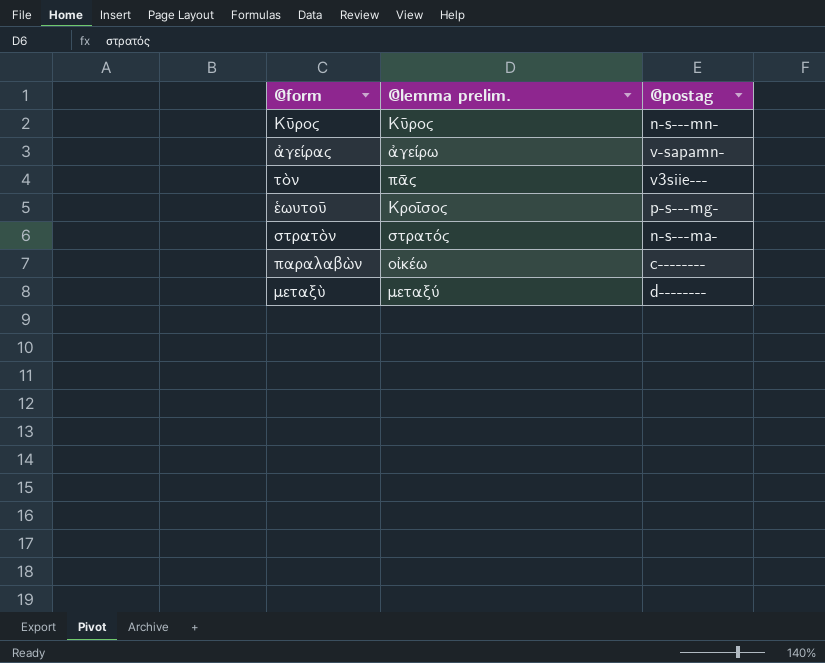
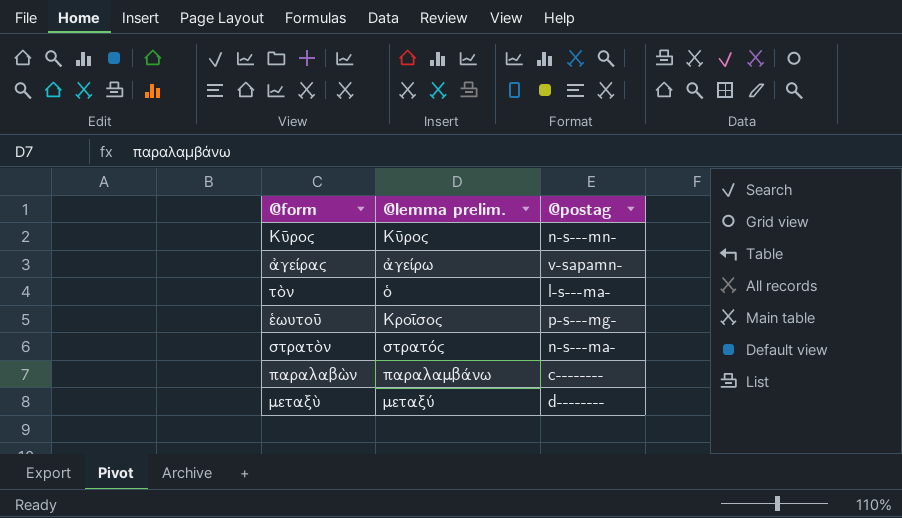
τὸν | @lemma prelim.: πᾶς -> ὁ
τὸν | @postag: v3siie--- -> l-s---ma-
παραλαβὼν | @lemma prelim.: οἰκέω -> παραλαμβάνω

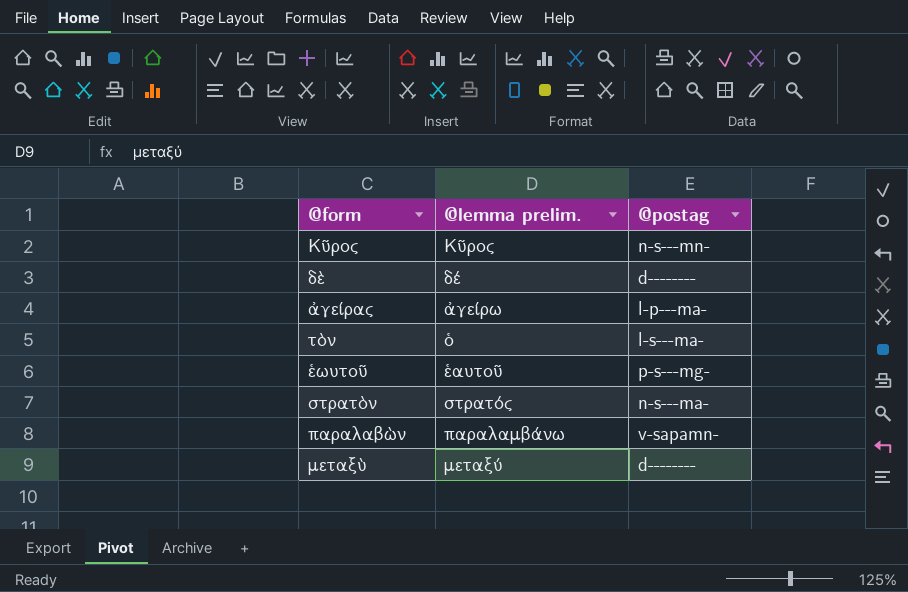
row δὲ: none -> δέ | d--------
ἀγείρας | @postag: v-sapamn- -> l-p---ma-
ἑωυτοῦ | @lemma prelim.: Κροῖσος -> ἑαυτοῦ
παραλαβὼν | @postag: c-------- -> v-sapamn-

